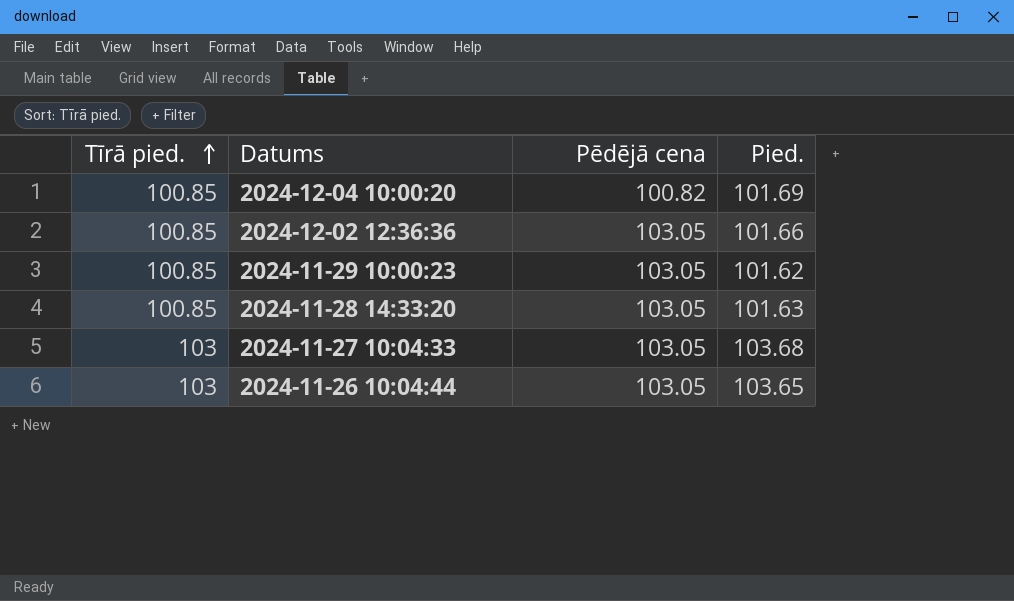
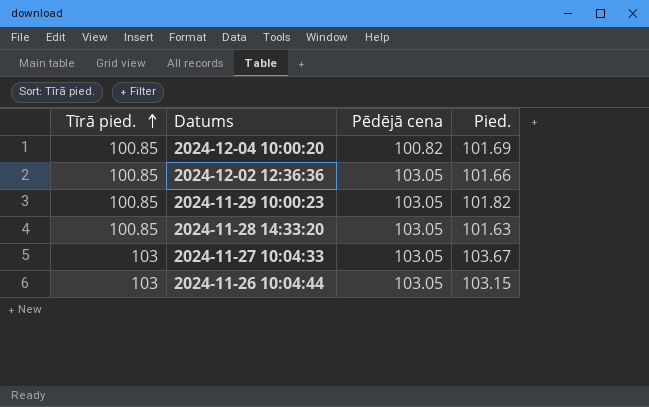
2024-11-29 10:00:23 | Pied.: 101.62 -> 101.82
2024-11-27 10:04:33 | Pied.: 103.68 -> 103.67
2024-11-26 10:04:44 | Pied.: 103.65 -> 103.15

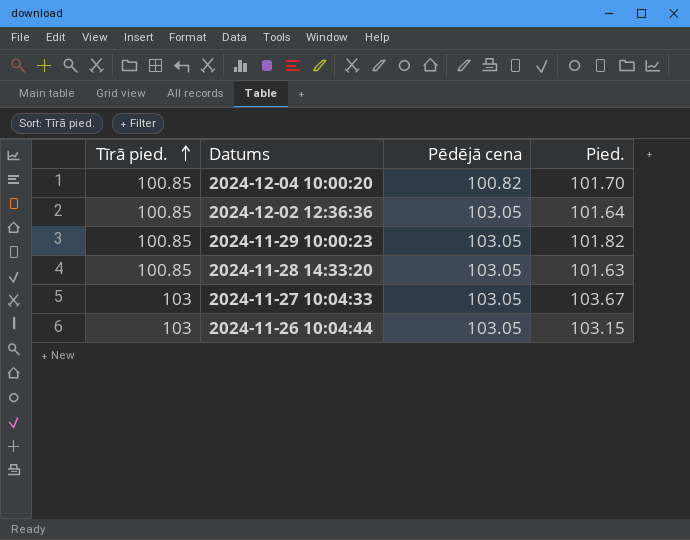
2024-12-04 10:00:20 | Pied.: 101.69 -> 101.70
2024-12-02 12:36:36 | Pied.: 101.66 -> 101.64

